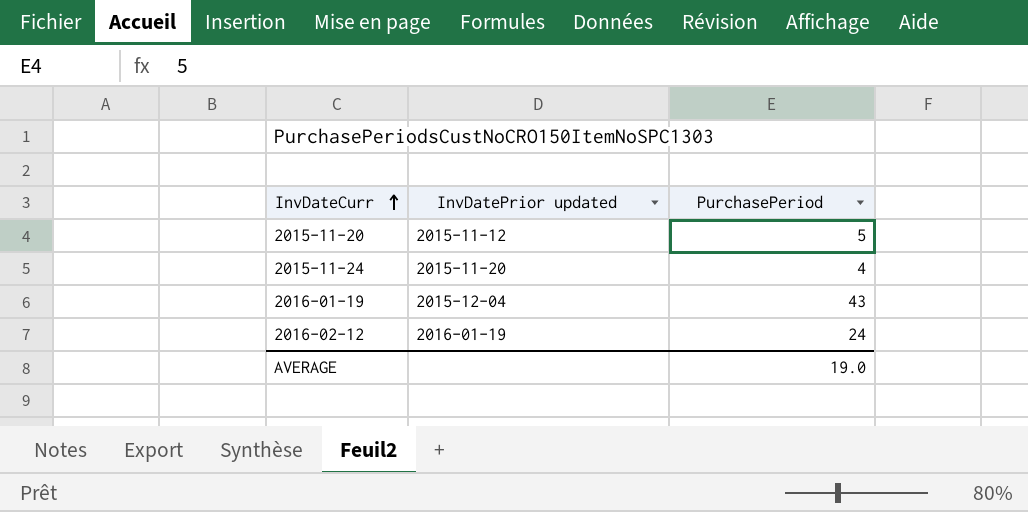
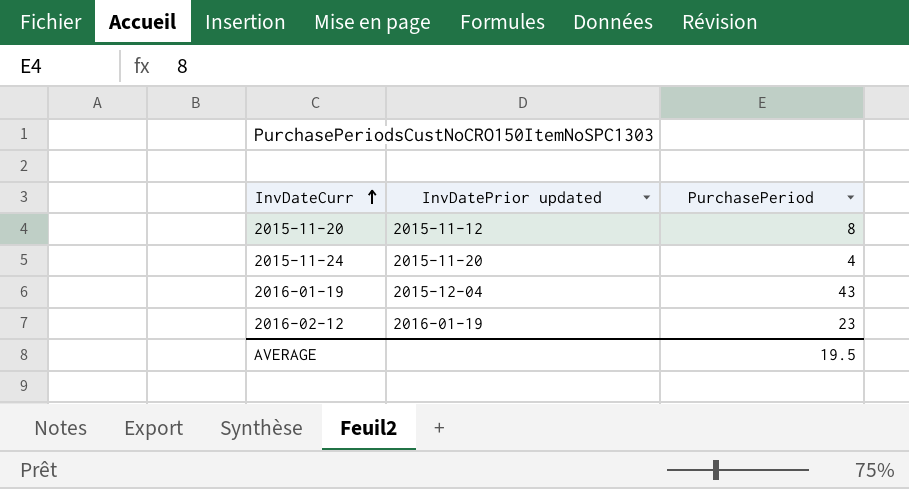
2015-11-20 | PurchasePeriod: 5 -> 8
2016-02-12 | PurchasePeriod: 24 -> 23
AVERAGE | PurchasePeriod: 19.0 -> 19.5

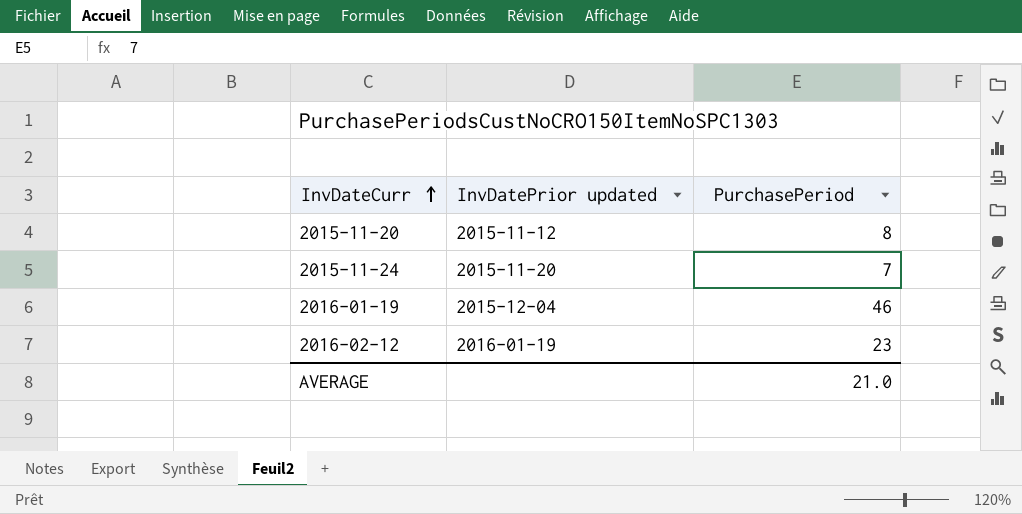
2015-11-24 | PurchasePeriod: 4 -> 7
2016-01-19 | PurchasePeriod: 43 -> 46
AVERAGE | PurchasePeriod: 19.5 -> 21.0

